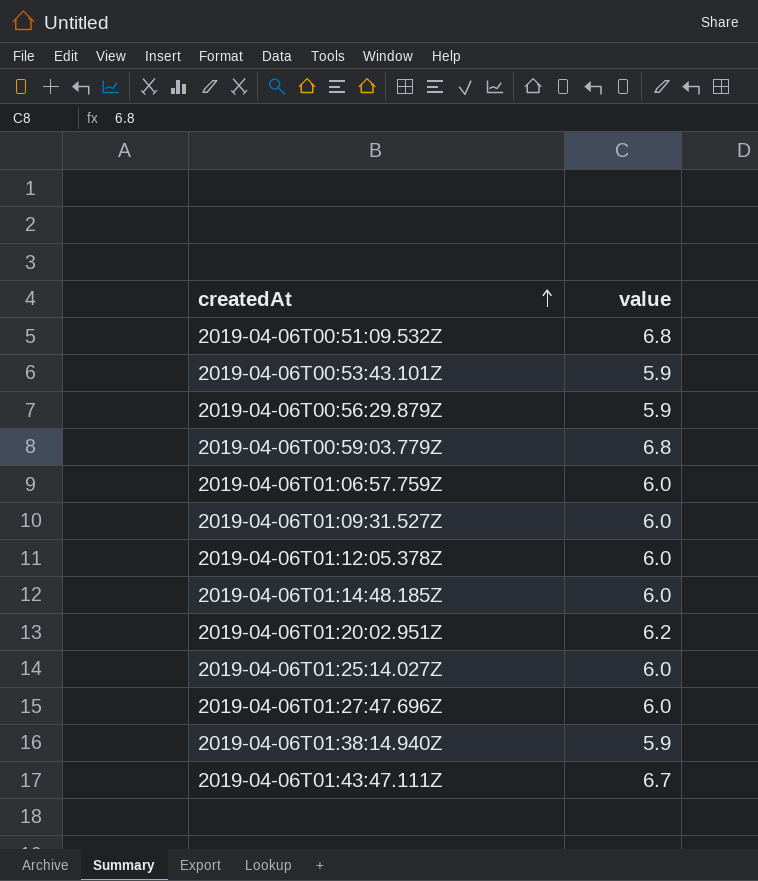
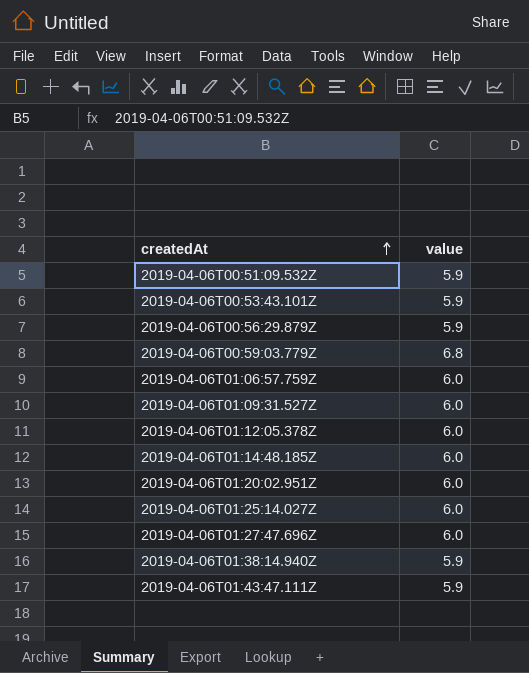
2019-04-06T00:51:09.532Z | value: 6.8 -> 5.9
2019-04-06T01:20:02.951Z | value: 6.2 -> 6.0
2019-04-06T01:43:47.111Z | value: 6.7 -> 5.9

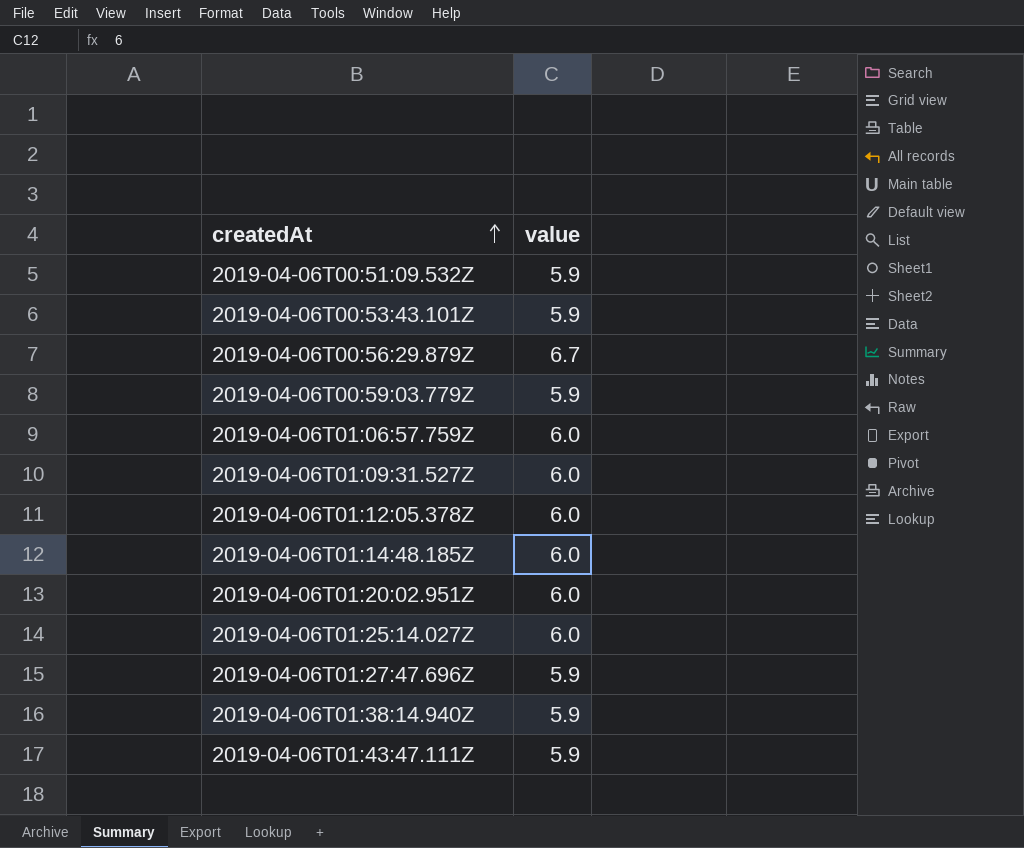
2019-04-06T00:56:29.879Z | value: 5.9 -> 6.7
2019-04-06T00:59:03.779Z | value: 6.8 -> 5.9
2019-04-06T01:27:47.696Z | value: 6.0 -> 5.9

